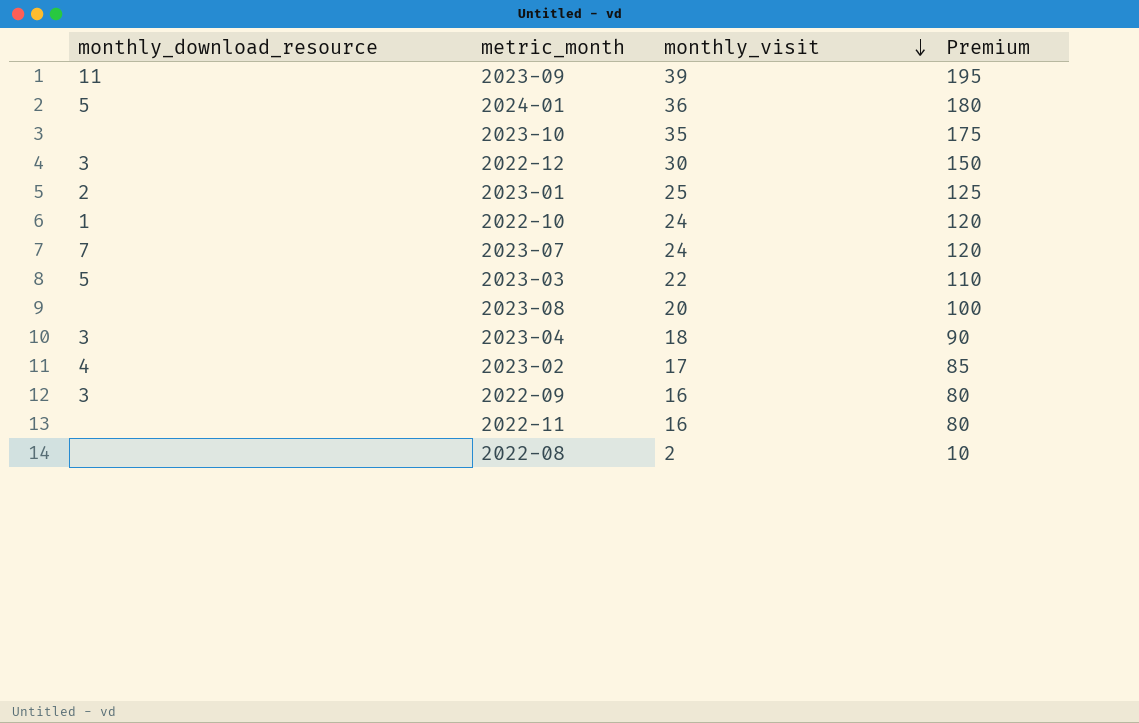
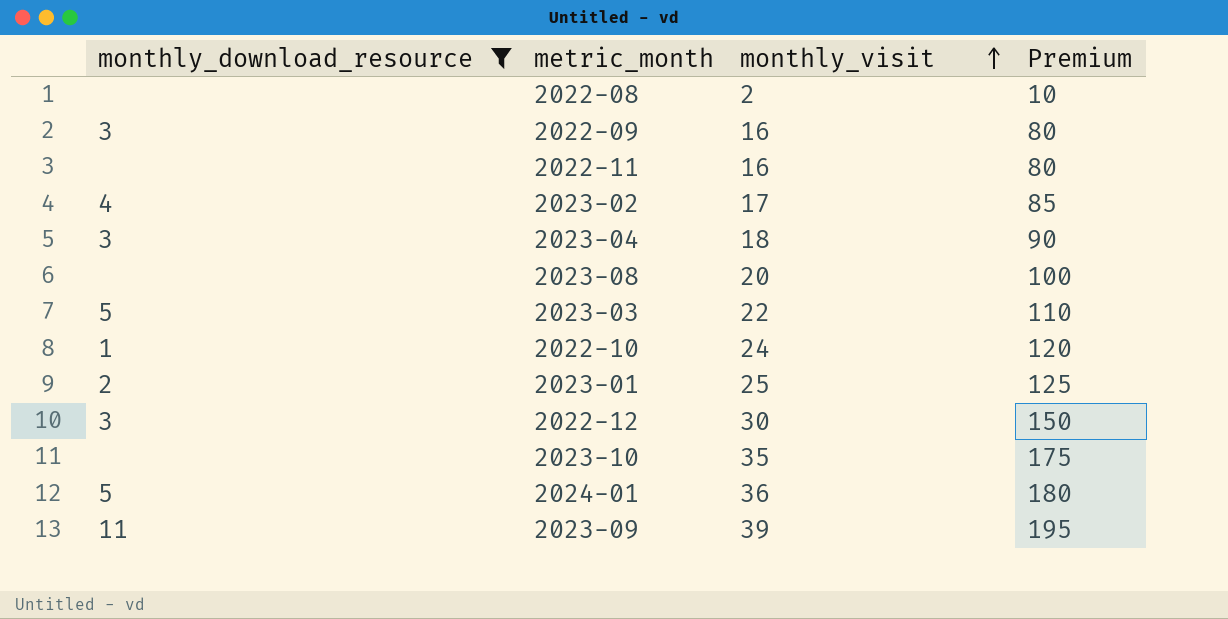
filter: none -> monthly_download_resource != 7
row order: monthly_visit descending -> monthly_visit ascending

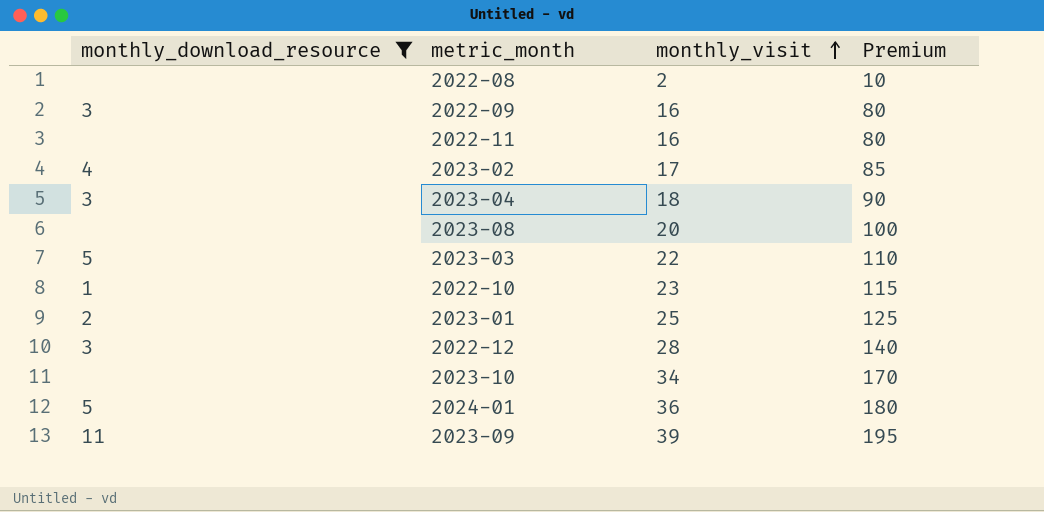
2022-10 | monthly_visit: 24 -> 23
2022-10 | Premium: 120 -> 115
2022-12 | monthly_visit: 30 -> 28
2022-12 | Premium: 150 -> 140
2023-10 | monthly_visit: 35 -> 34
2023-10 | Premium: 175 -> 170

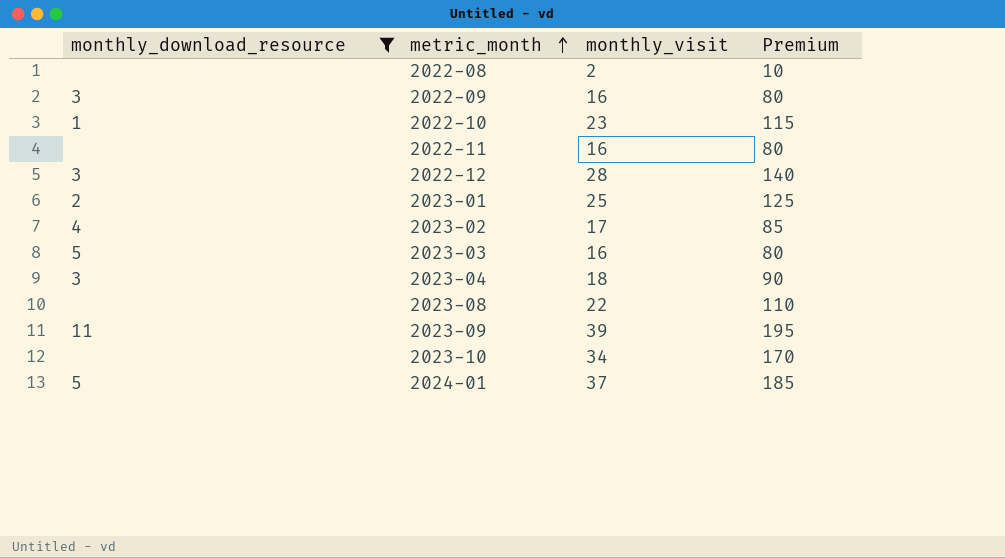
row order: monthly_visit ascending -> metric_month ascending
2023-03 | monthly_visit: 22 -> 16
2023-03 | Premium: 110 -> 80
2023-08 | monthly_visit: 20 -> 22
2023-08 | Premium: 100 -> 110
2024-01 | monthly_visit: 36 -> 37
2024-01 | Premium: 180 -> 185

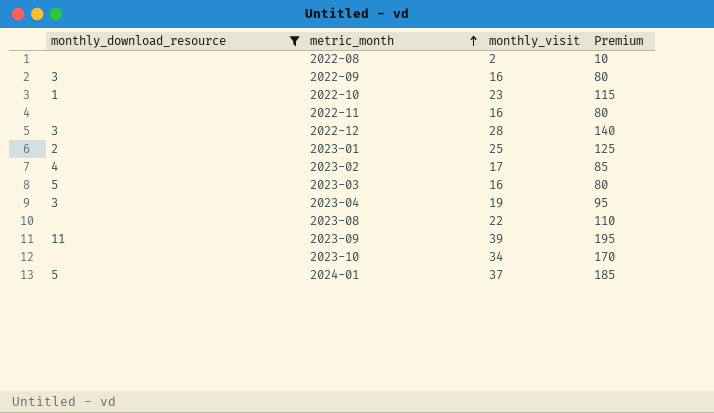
2023-04 | monthly_visit: 18 -> 19
2023-04 | Premium: 90 -> 95

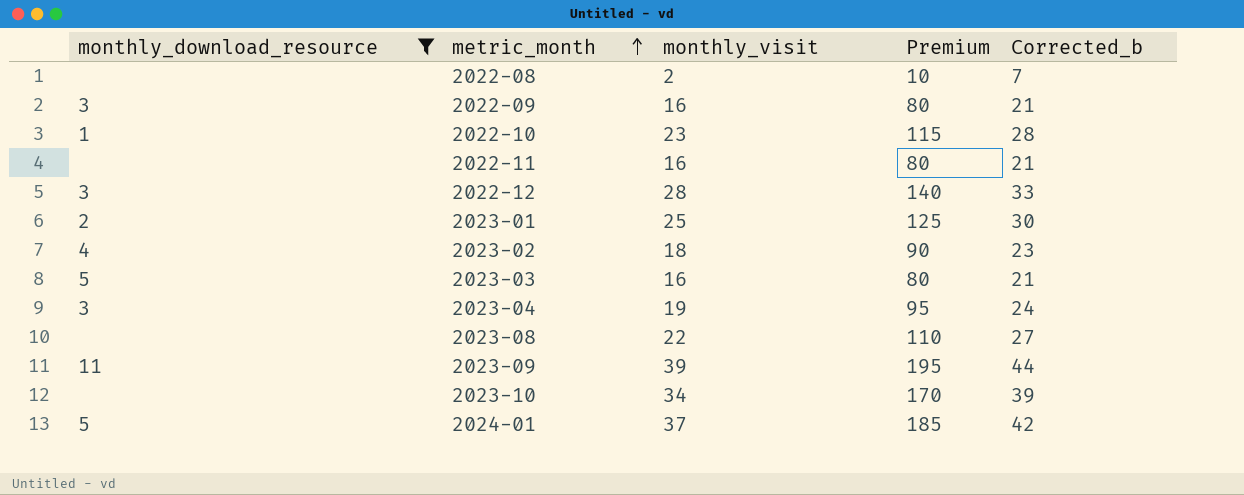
column Corrected_b | formula: none -> [monthly_visit] + 5
2023-02 | monthly_visit: 17 -> 18
2023-02 | Premium: 85 -> 90

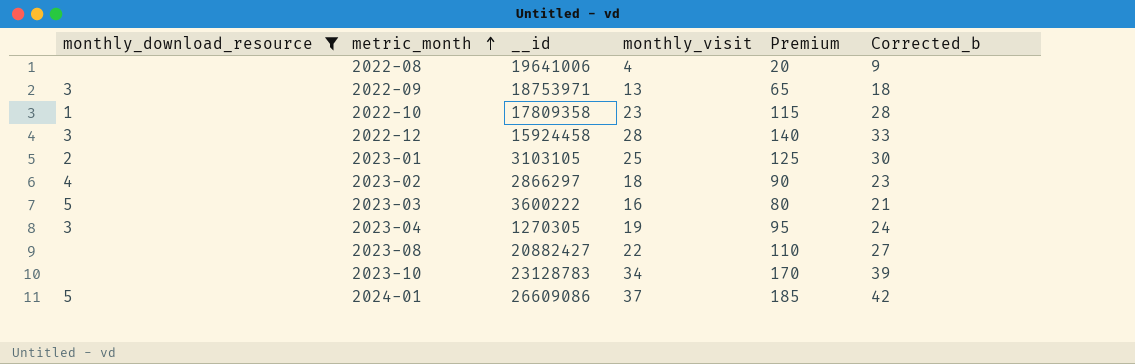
column __id | position: none -> 3
row 2022-11: none | 16 | 80 | 21 -> none
row 2023-09: 11 | 39 | 195 | 44 -> none
2022-08 | monthly_visit: 2 -> 4
2022-08 | Premium: 10 -> 20
2022-08 | Corrected_b: 7 -> 9
2022-09 | monthly_visit: 16 -> 13
2022-09 | Premium: 80 -> 65
2022-09 | Corrected_b: 21 -> 18

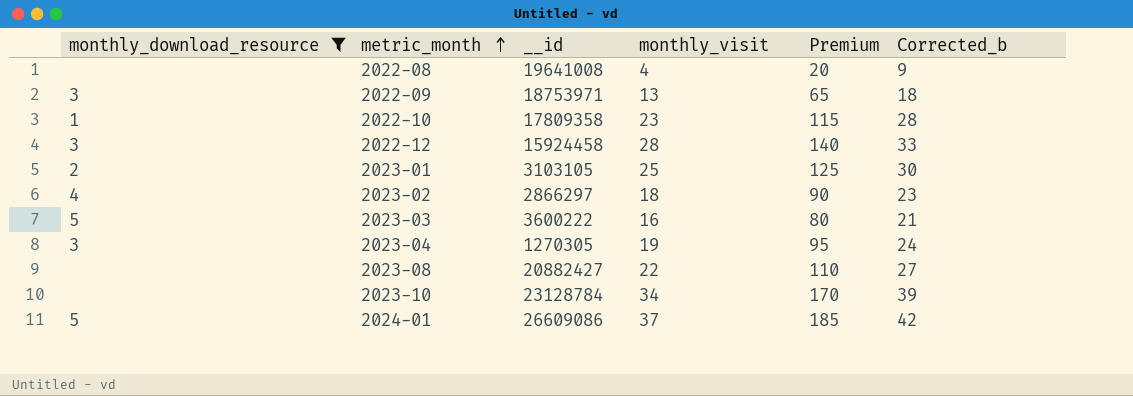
2022-08 | __id: 19641006 -> 19641008
2023-10 | __id: 23128783 -> 23128784

